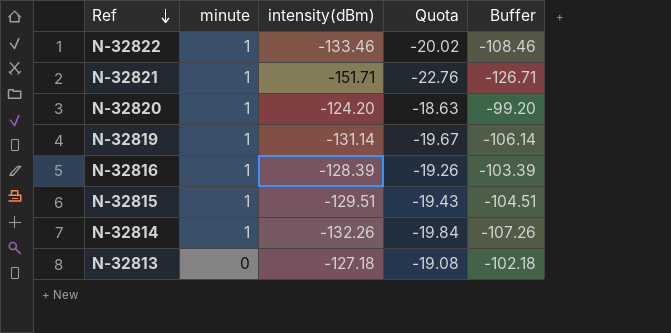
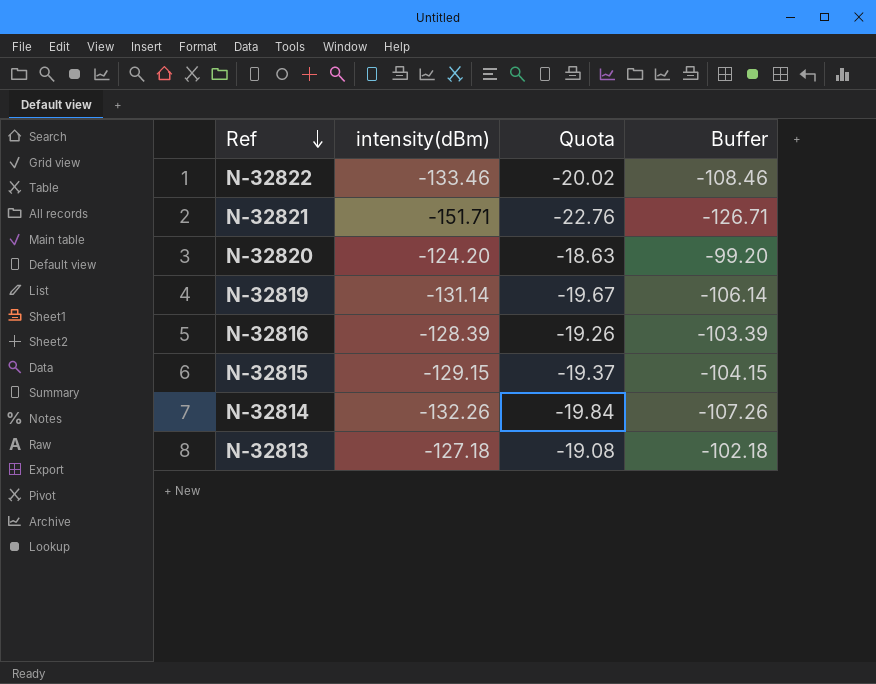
column minute | position: 2 -> none
N-32815 | intensity(dBm): -129.51 -> -129.15
N-32815 | Quota: -19.43 -> -19.37
N-32815 | Buffer: -104.51 -> -104.15

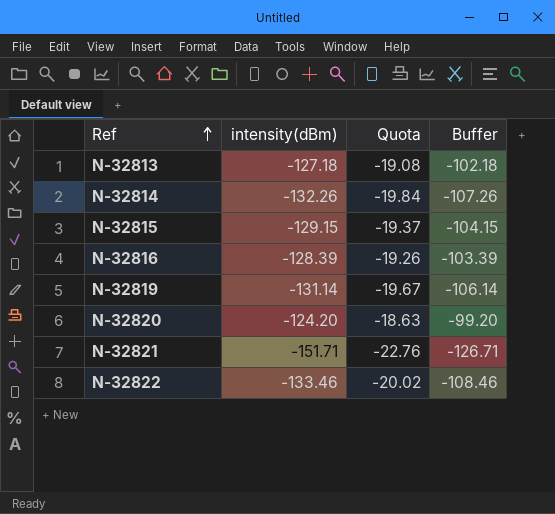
row order: Ref descending -> Ref ascending

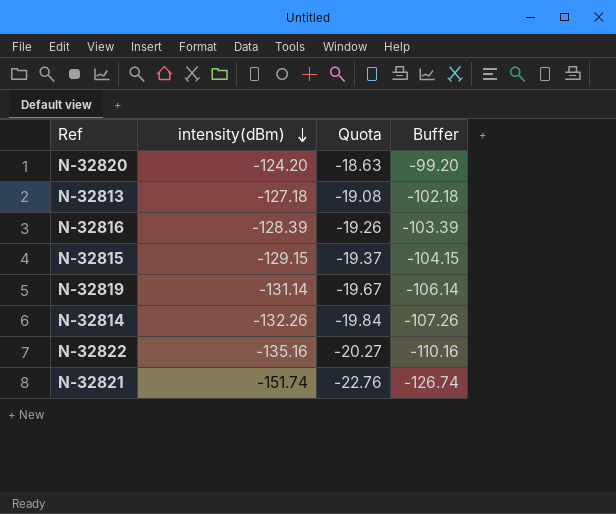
row order: Ref ascending -> intensity(dBm) descending
N-32822 | intensity(dBm): -133.46 -> -135.16
N-32822 | Quota: -20.02 -> -20.27
N-32822 | Buffer: -108.46 -> -110.16
N-32821 | intensity(dBm): -151.71 -> -151.74
N-32821 | Buffer: -126.71 -> -126.74

